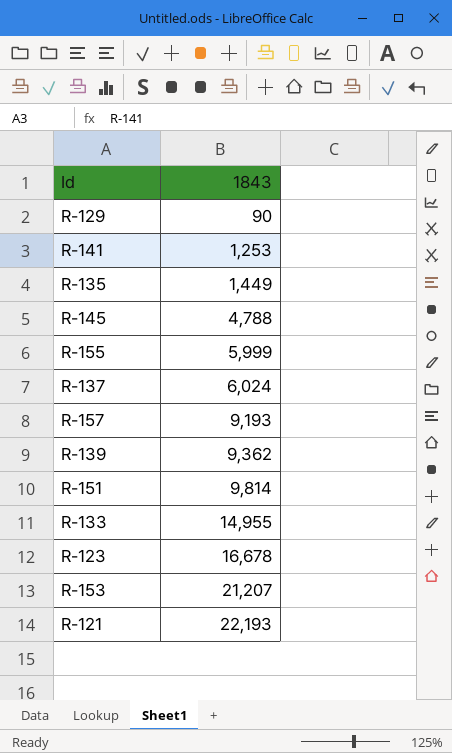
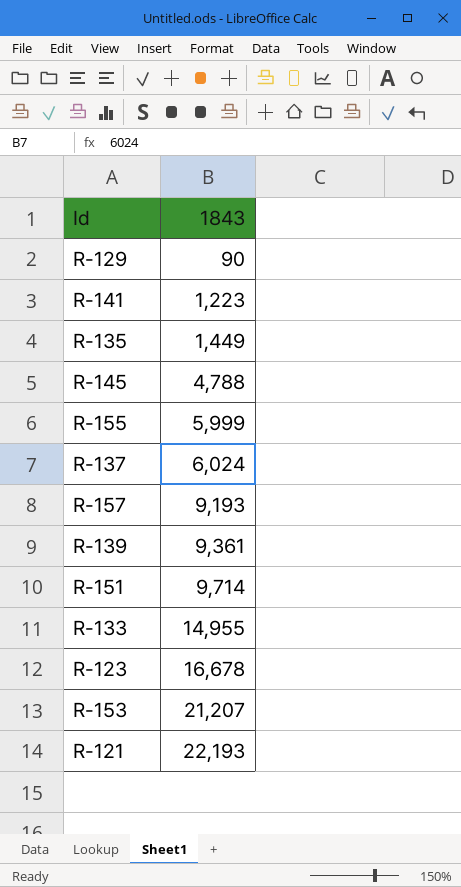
R-141 | 1843: 1,253 -> 1,223
R-139 | 1843: 9,362 -> 9,361
R-151 | 1843: 9,814 -> 9,714

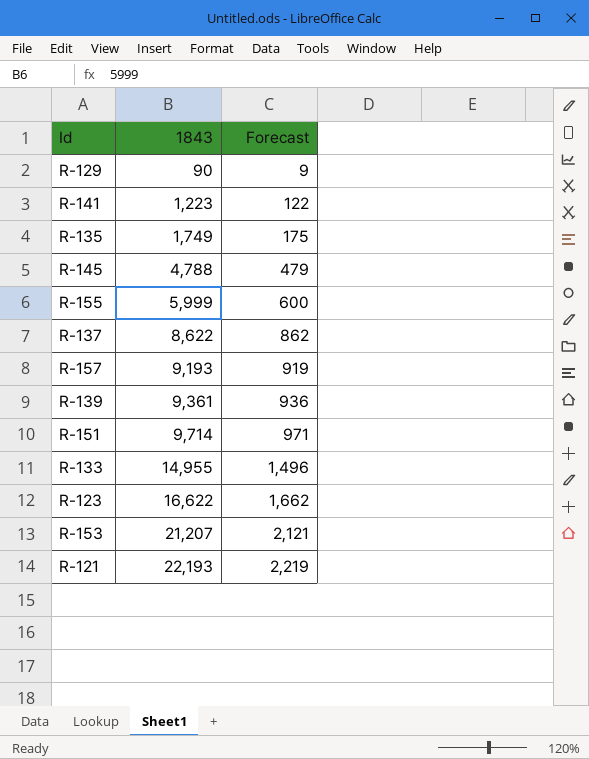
column Forecast | formula: none -> [1843] * 0.1
R-135 | 1843: 1,449 -> 1,749
R-137 | 1843: 6,024 -> 8,622
R-123 | 1843: 16,678 -> 16,622

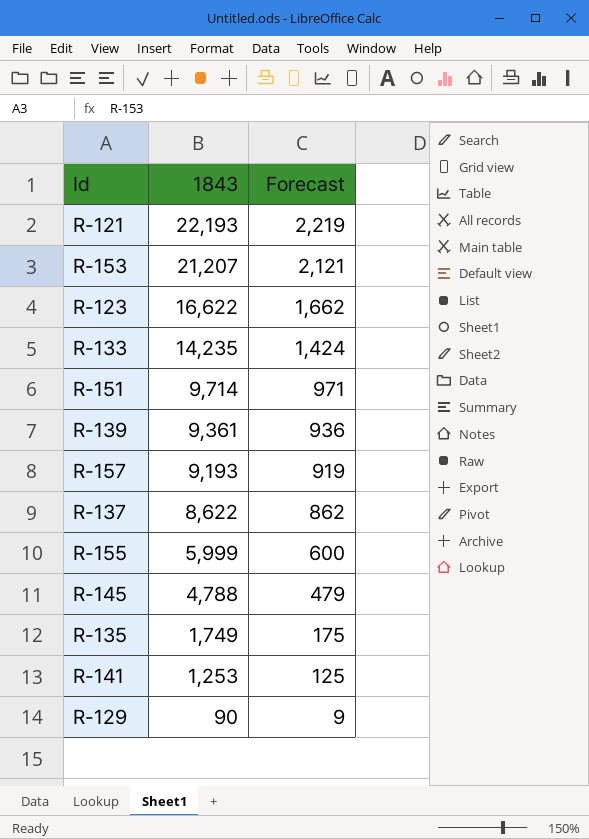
row order: 1843 ascending -> 1843 descending
R-133 | 1843: 14,955 -> 14,235
R-133 | Forecast: 1,496 -> 1,424
R-141 | 1843: 1,223 -> 1,253
R-141 | Forecast: 122 -> 125

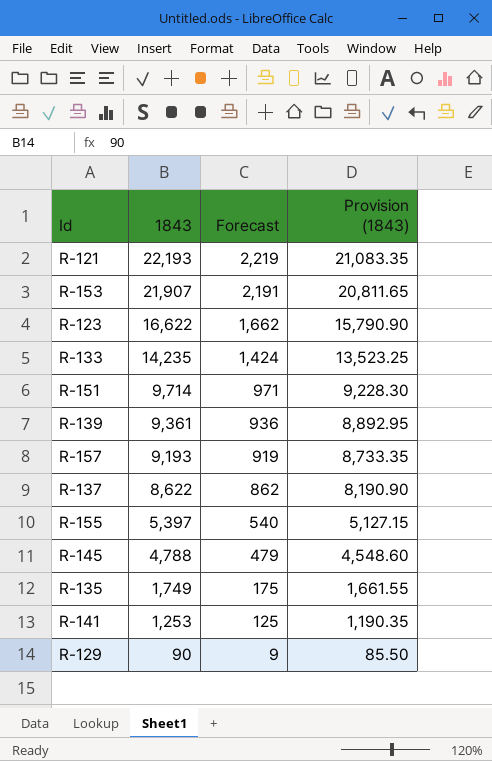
column Provision (1843) | formula: none -> [1843] * 0.95
R-153 | 1843: 21,207 -> 21,907
R-153 | Forecast: 2,121 -> 2,191
R-155 | 1843: 5,999 -> 5,397
R-155 | Forecast: 600 -> 540

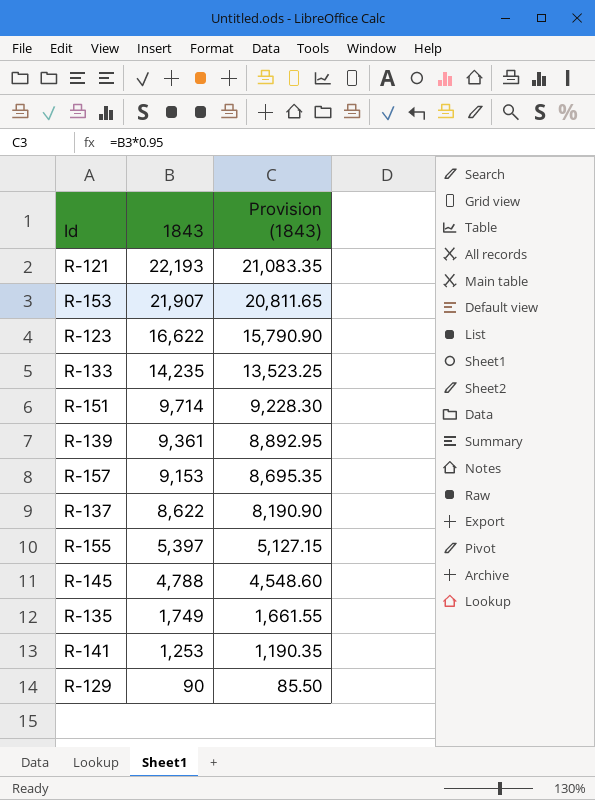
column Forecast | formula: [1843] * 0.1 -> none
R-157 | 1843: 9,193 -> 9,153
R-157 | Provision (1843): 8,733.35 -> 8,695.35

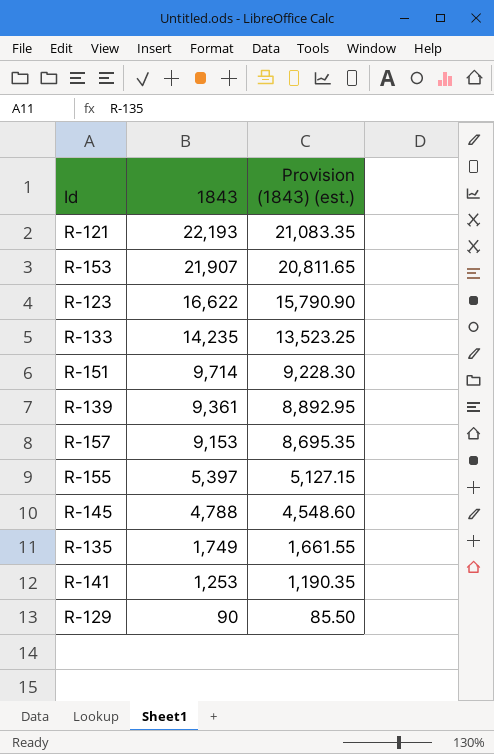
column name: Provision (1843) -> Provision (1843) (est.)
row R-137: 8,622 | 8,190.90 -> none

